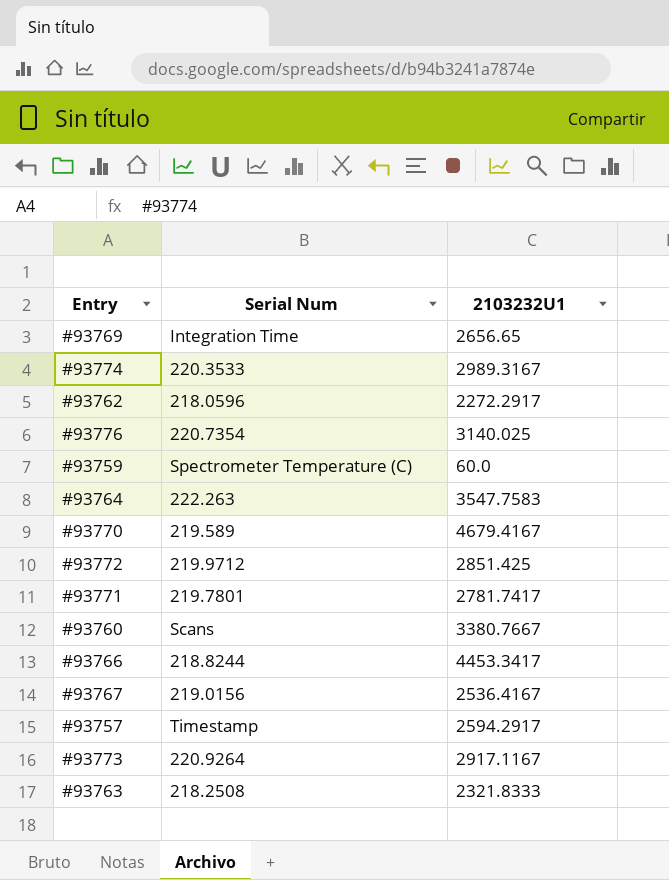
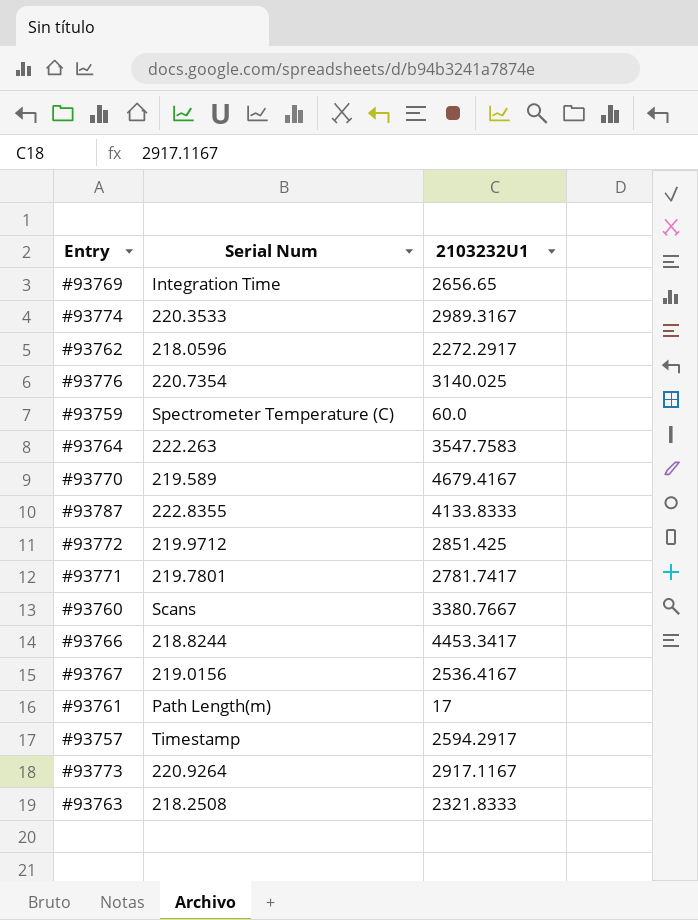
row #93787: none -> 222.8355 | 4133.8333
row #93761: none -> Path Length(m) | 17

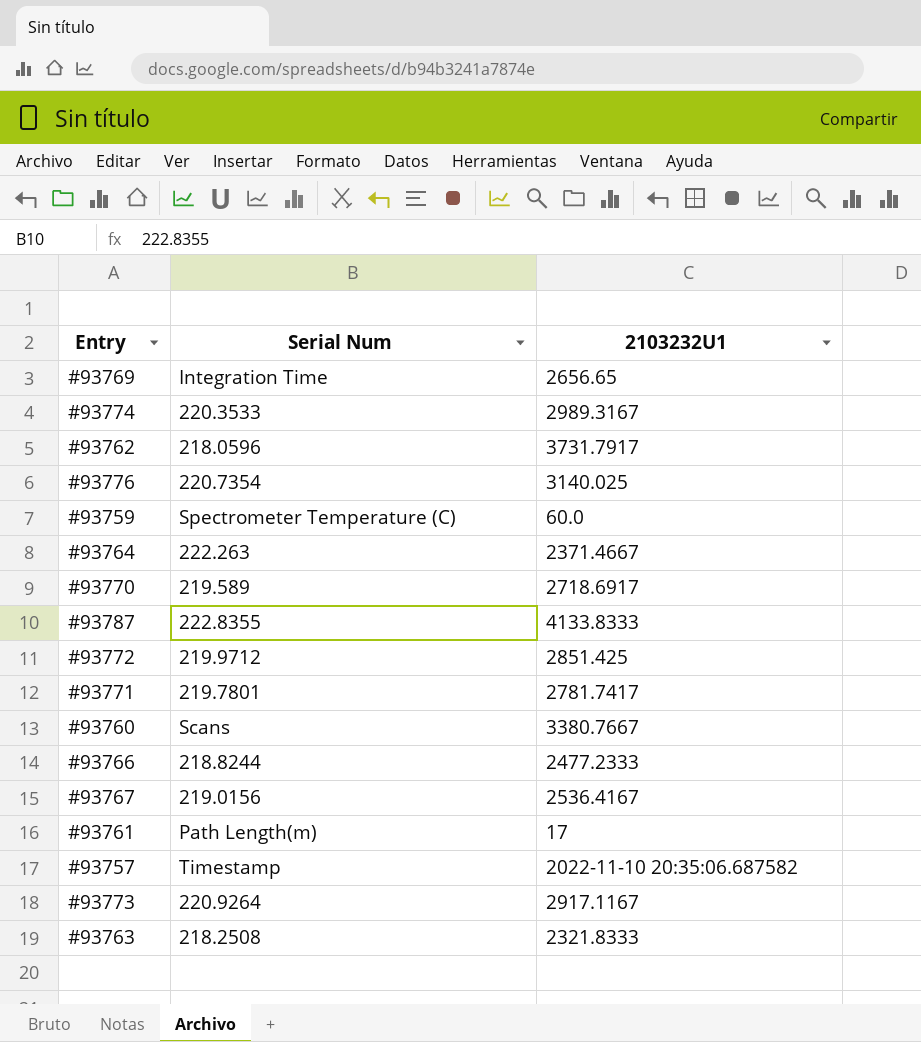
#93762 | 2103232U1: 2272.2917 -> 3731.7917
#93764 | 2103232U1: 3547.7583 -> 2371.4667
#93770 | 2103232U1: 4679.4167 -> 2718.6917
#93766 | 2103232U1: 4453.3417 -> 2477.2333
#93757 | 2103232U1: 2594.2917 -> 2022-11-10 20:35:06.687582

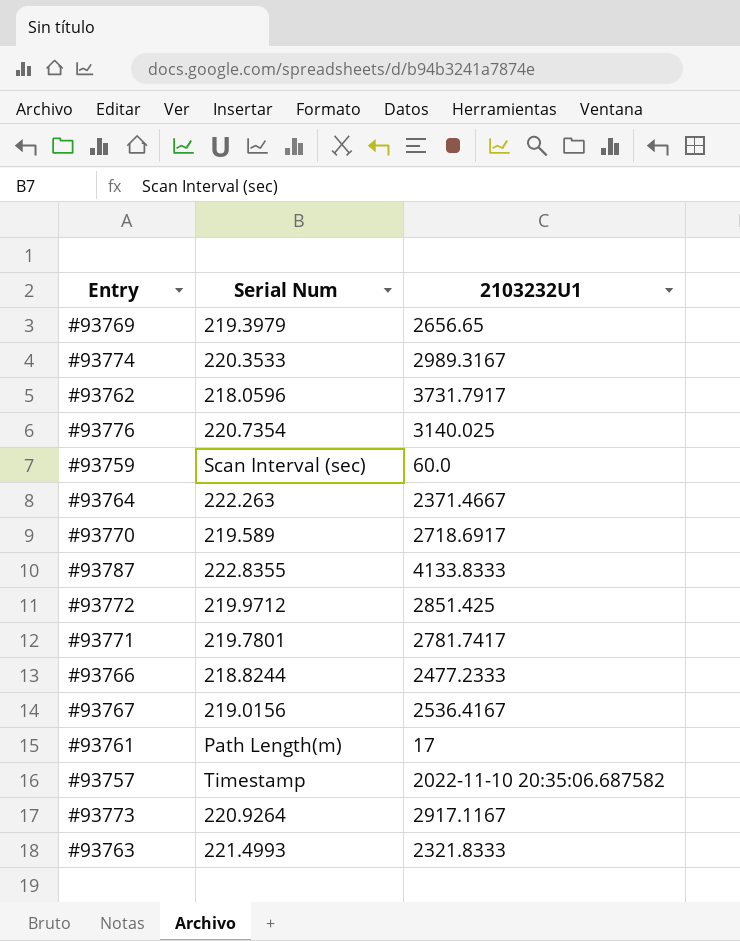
row #93760: Scans | 3380.7667 -> none
#93769 | Serial Num: Integration Time -> 219.3979
#93759 | Serial Num: Spectrometer Temperature (C) -> Scan Interval (sec)
#93763 | Serial Num: 218.2508 -> 221.4993

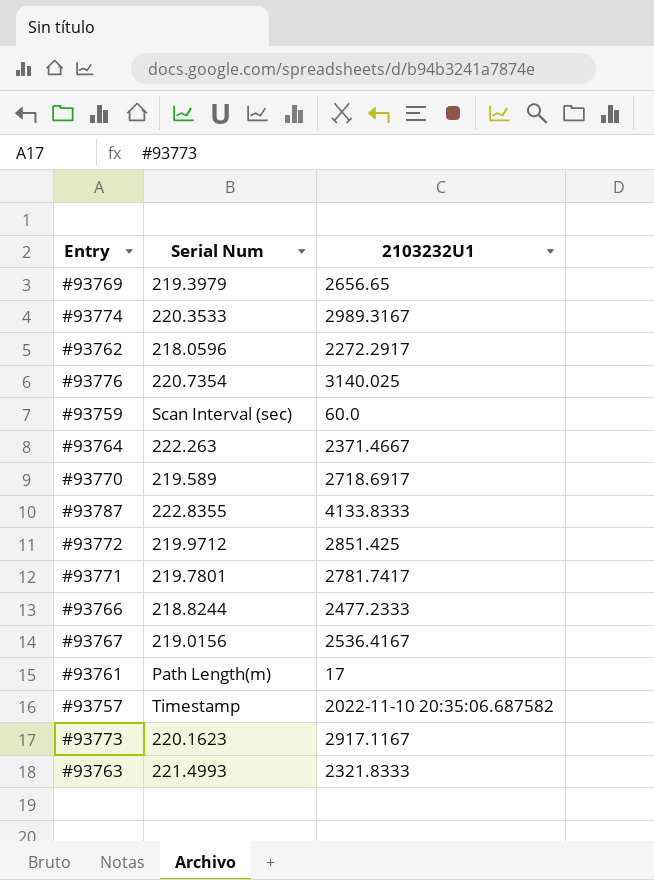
#93762 | 2103232U1: 3731.7917 -> 2272.2917
#93773 | Serial Num: 220.9264 -> 220.1623

